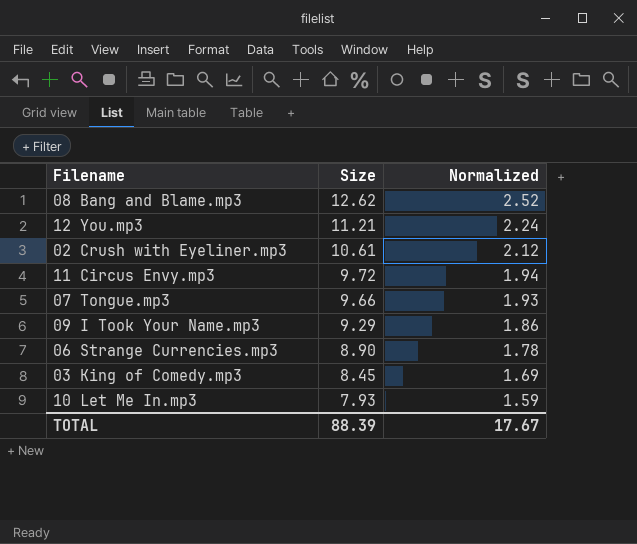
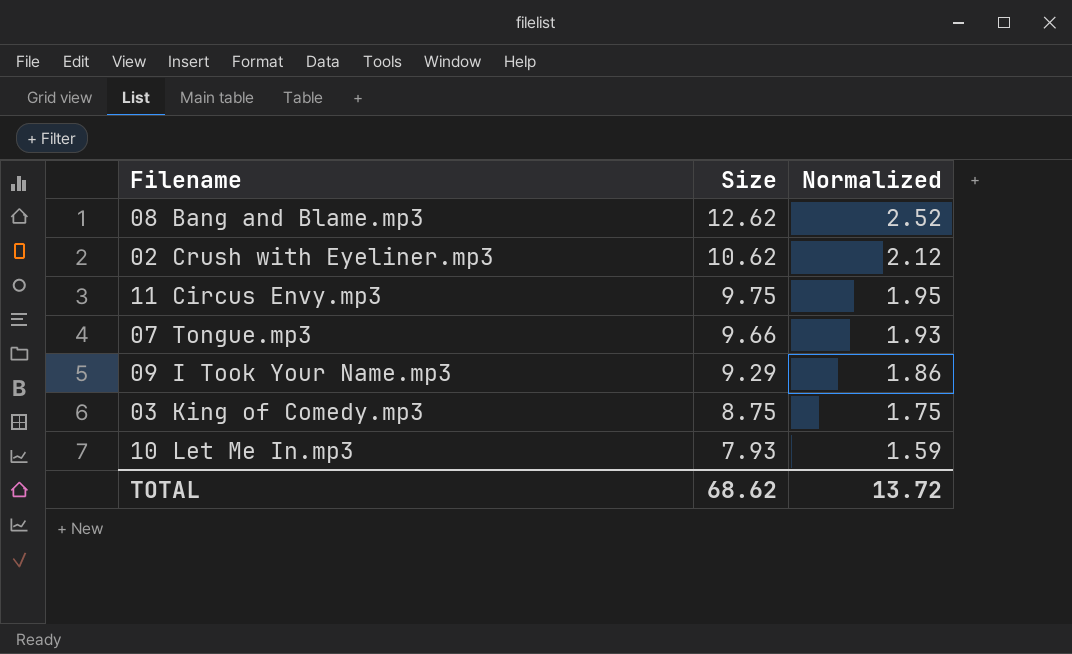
row 12 You.mp3: 11.21 | 2.24 -> none
row 06 Strange Currencies.mp3: 8.90 | 1.78 -> none
02 Crush with Eyeliner.mp3 | Size: 10.61 -> 10.62
11 Circus Envy.mp3 | Size: 9.72 -> 9.75
11 Circus Envy.mp3 | Normalized: 1.94 -> 1.95
03 King of Comedy.mp3 | Size: 8.45 -> 8.75
03 King of Comedy.mp3 | Normalized: 1.69 -> 1.75
TOTAL | Size: 88.39 -> 68.62
TOTAL | Normalized: 17.67 -> 13.72

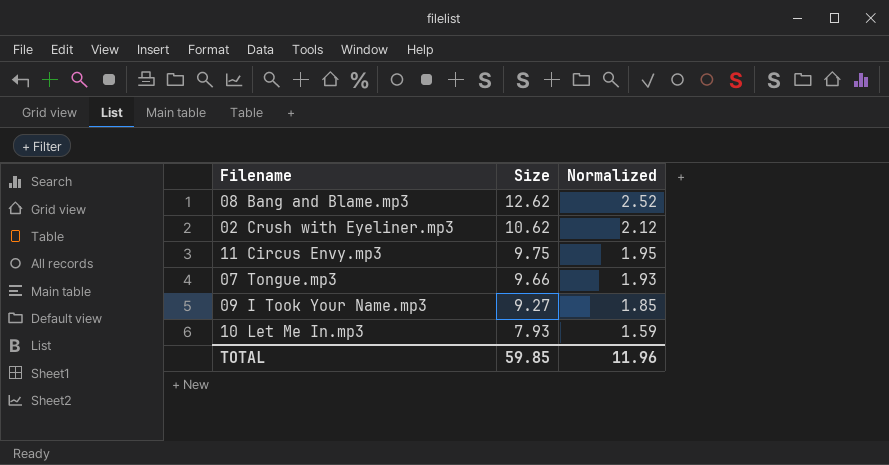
row 03 King of Comedy.mp3: 8.75 | 1.75 -> none
09 I Took Your Name.mp3 | Size: 9.29 -> 9.27
09 I Took Your Name.mp3 | Normalized: 1.86 -> 1.85
TOTAL | Size: 68.62 -> 59.85
TOTAL | Normalized: 13.72 -> 11.96

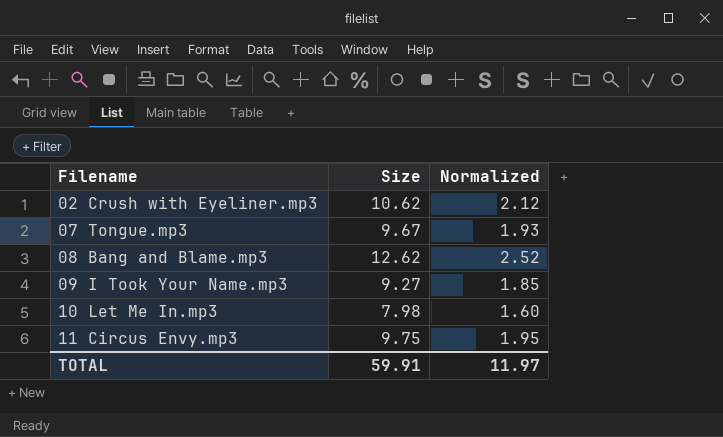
row order: Size descending -> Filename ascending
07 Tongue.mp3 | Size: 9.66 -> 9.67
10 Let Me In.mp3 | Size: 7.93 -> 7.98
10 Let Me In.mp3 | Normalized: 1.59 -> 1.60
TOTAL | Size: 59.85 -> 59.91
TOTAL | Normalized: 11.96 -> 11.97

